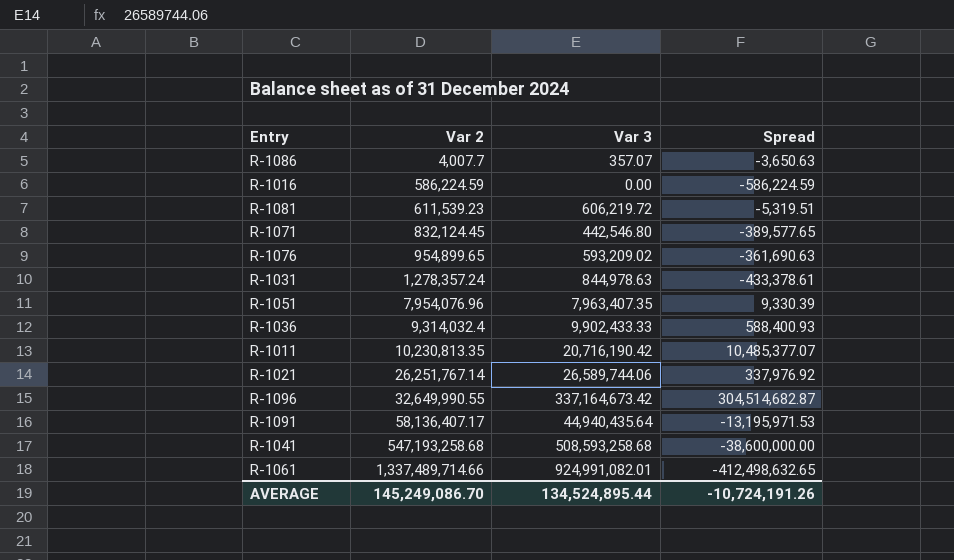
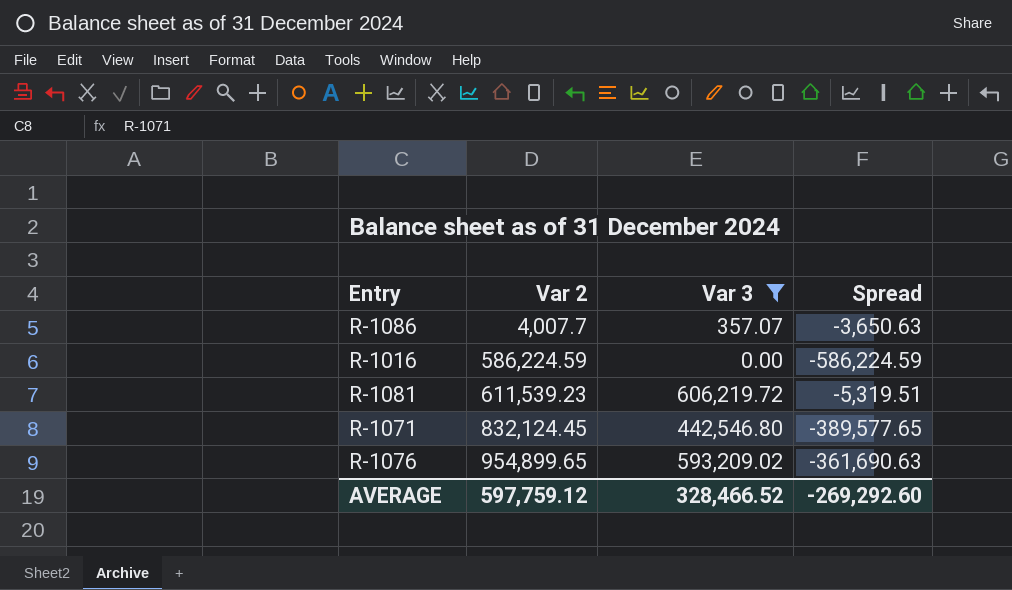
filter: none -> Var 3 <= 606,219.72
AVERAGE | Var 2: 145,249,086.70 -> 597,759.12
AVERAGE | Var 3: 134,524,895.44 -> 328,466.52
AVERAGE | Spread: -10,724,191.26 -> -269,292.60

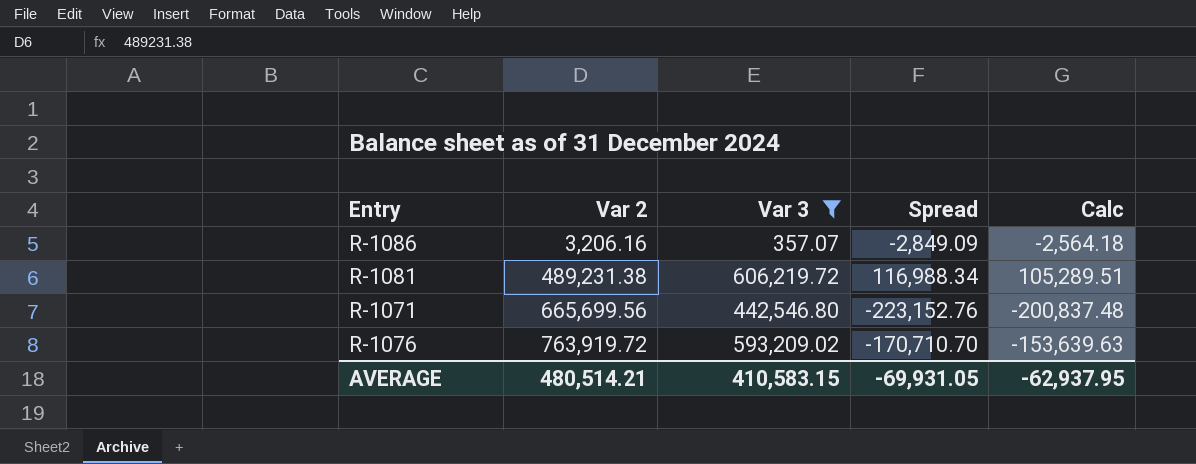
column Calc | formula: none -> [Spread] * 0.9
row R-1016: 586,224.59 | 0.00 | -586,224.59 -> none
R-1086 | Var 2: 4,007.7 -> 3,206.16
R-1086 | Spread: -3,650.63 -> -2,849.09
R-1081 | Var 2: 611,539.23 -> 489,231.38
R-1081 | Spread: -5,319.51 -> 116,988.34
R-1071 | Var 2: 832,124.45 -> 665,699.56
R-1071 | Spread: -389,577.65 -> -223,152.76
R-1076 | Var 2: 954,899.65 -> 763,919.72
R-1076 | Spread: -361,690.63 -> -170,710.70
AVERAGE | Var 2: 597,759.12 -> 480,514.21
AVERAGE | Var 3: 328,466.52 -> 410,583.15
AVERAGE | Spread: -269,292.60 -> -69,931.05

